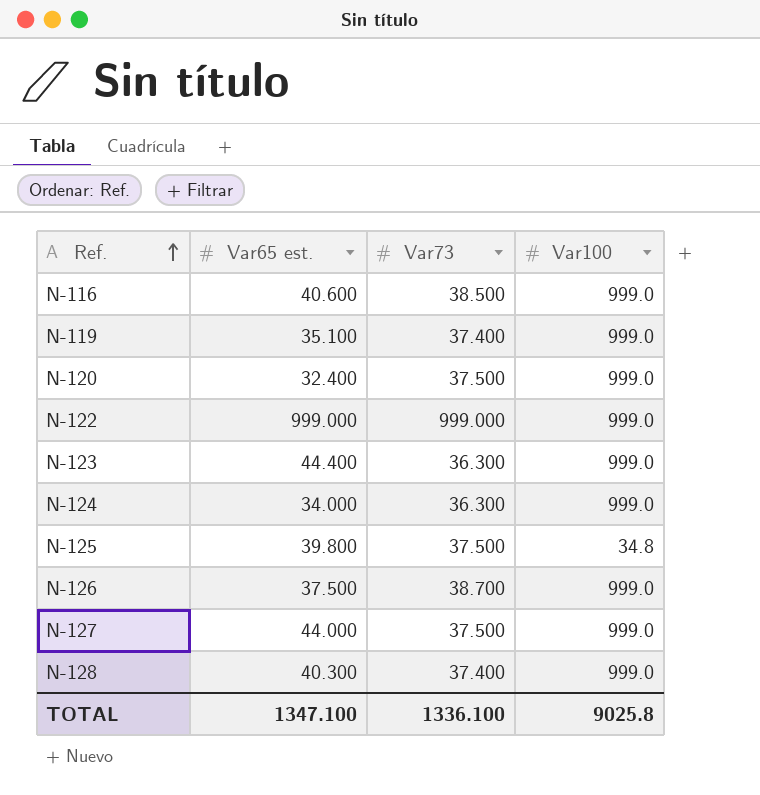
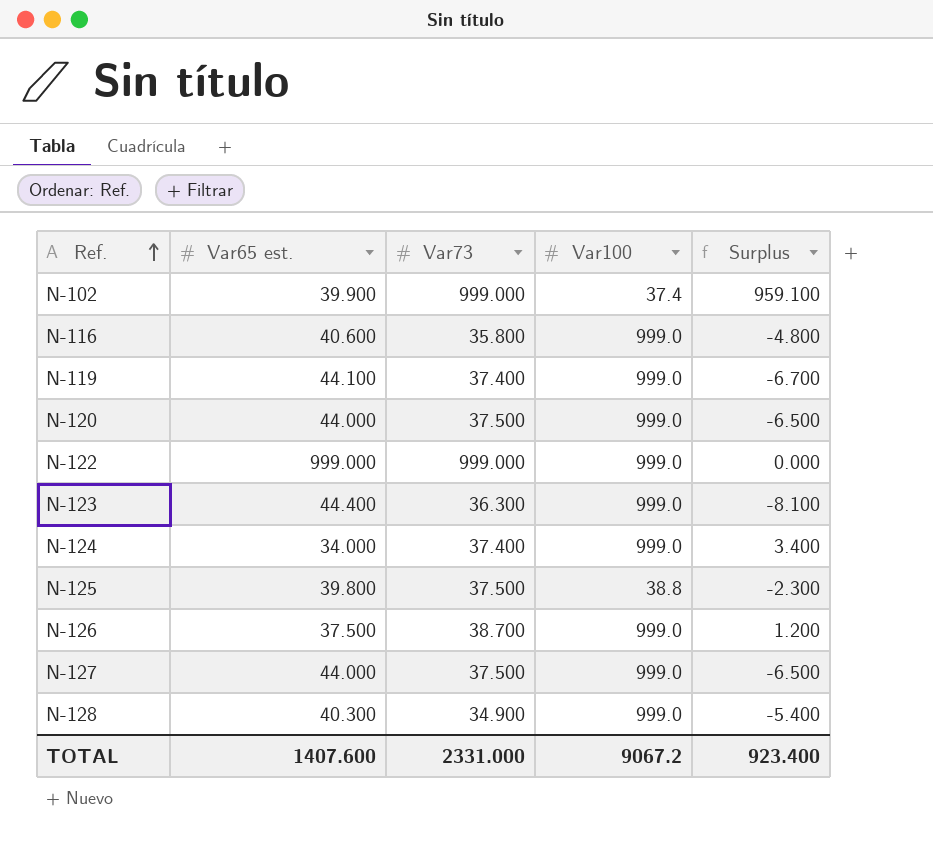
column Surplus | formula: none -> [Var73] - [Var65 est.]
row N-102: none -> 39.900 | 999.000 | 37.4 | 959.100
N-116 | Var73: 38.500 -> 35.800
N-119 | Var65 est.: 35.100 -> 44.100
N-120 | Var65 est.: 32.400 -> 44.000
N-124 | Var73: 36.300 -> 37.400
N-125 | Var100: 34.8 -> 38.8
N-128 | Var73: 37.400 -> 34.900
TOTAL | Var65 est.: 1347.100 -> 1407.600
TOTAL | Var73: 1336.100 -> 2331.000
TOTAL | Var100: 9025.8 -> 9067.2

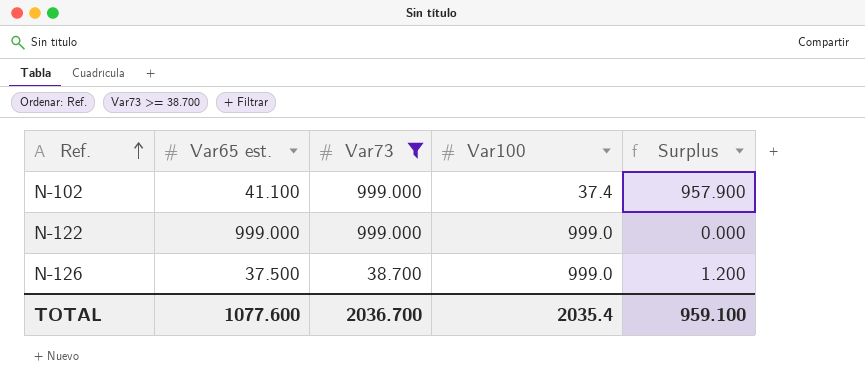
filter: none -> Var73 >= 38.700
N-102 | Var65 est.: 39.900 -> 41.100
N-102 | Surplus: 959.100 -> 957.900
TOTAL | Var65 est.: 1407.600 -> 1077.600
TOTAL | Var73: 2331.000 -> 2036.700
TOTAL | Var100: 9067.2 -> 2035.4
TOTAL | Surplus: 923.400 -> 959.100

